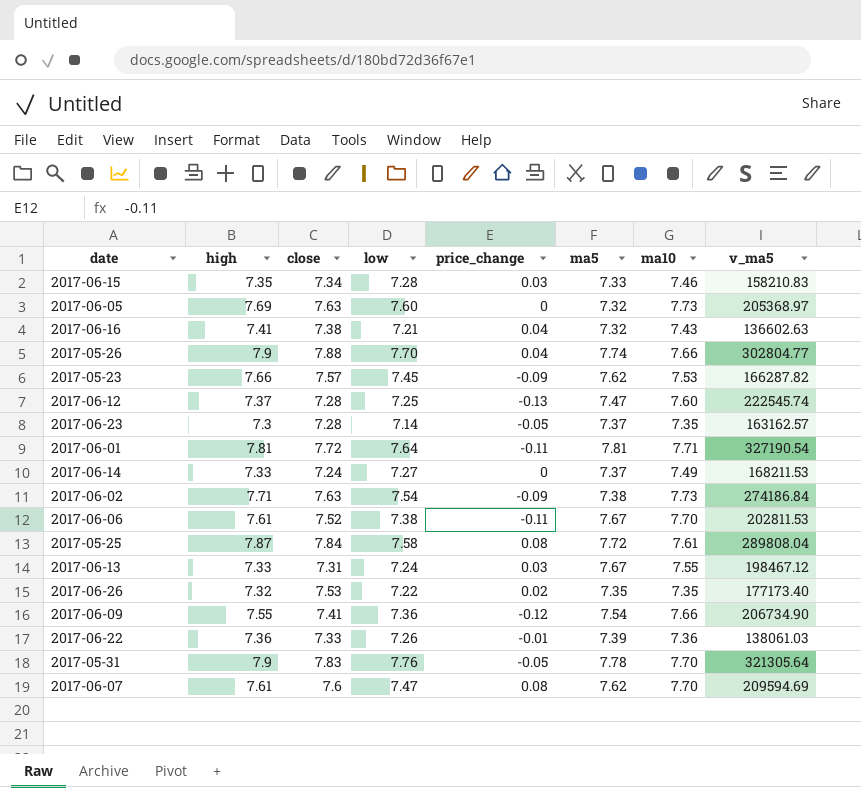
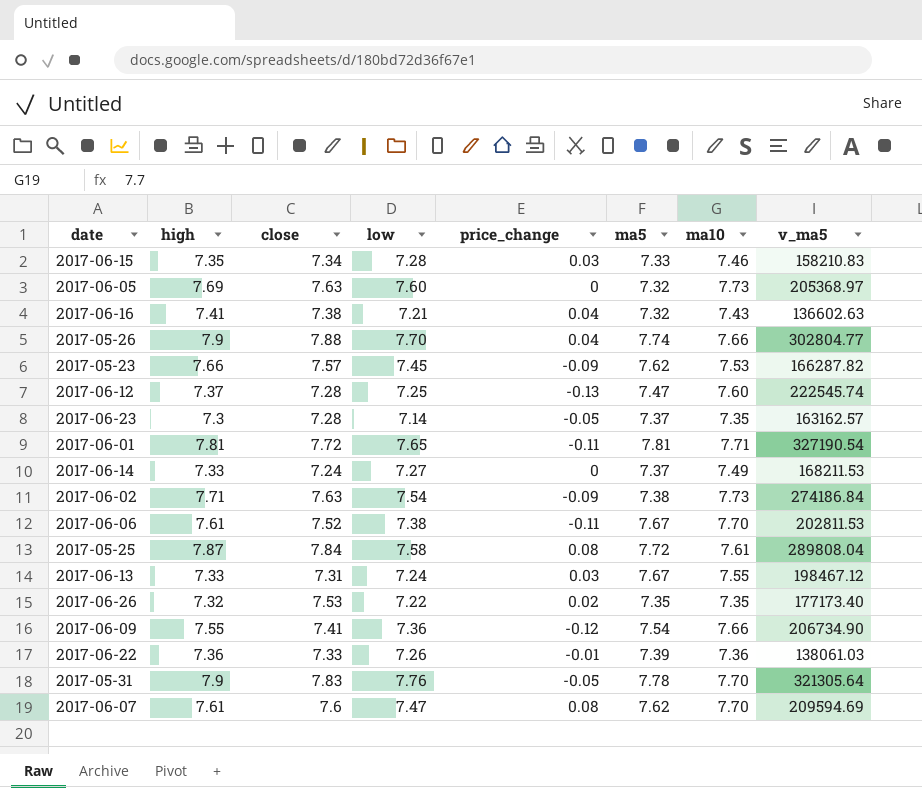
2017-06-01 | low: 7.64 -> 7.65

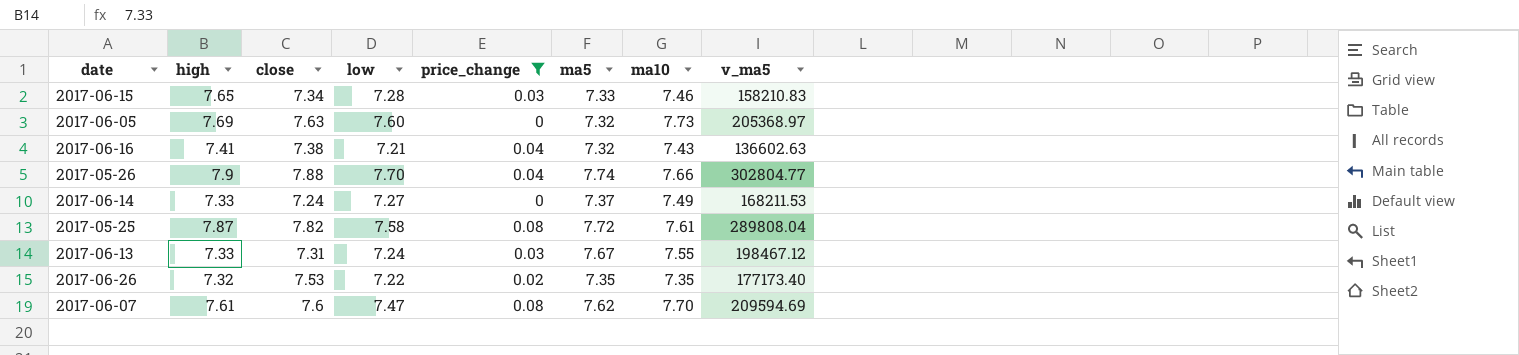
filter: none -> price_change >= 0
2017-06-15 | high: 7.35 -> 7.65
2017-05-25 | close: 7.84 -> 7.82

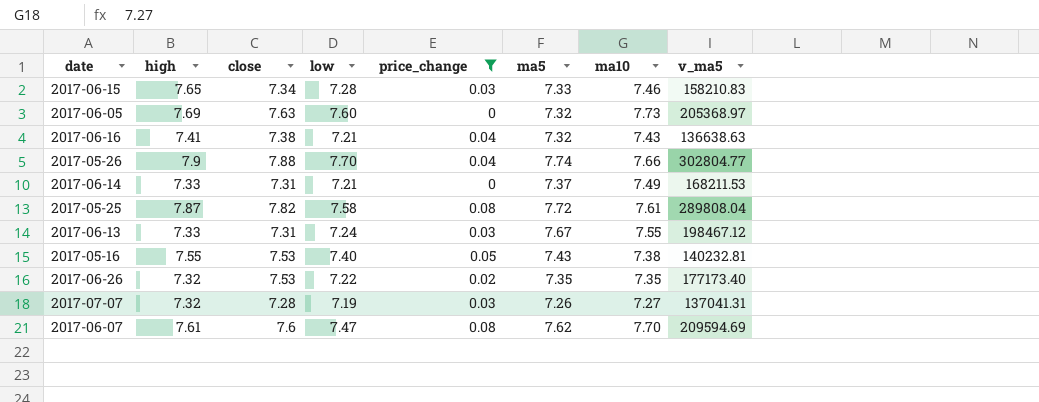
2017-06-16 | v_ma5: 136602.63 -> 136638.63
2017-06-14 | close: 7.24 -> 7.31
2017-06-14 | low: 7.27 -> 7.21
row 2017-05-16: none -> 7.55 | 7.53 | 7.40 | 0.05 | 7.43 | 7.38 | 140232.81
row 2017-07-07: none -> 7.32 | 7.28 | 7.19 | 0.03 | 7.26 | 7.27 | 137041.31

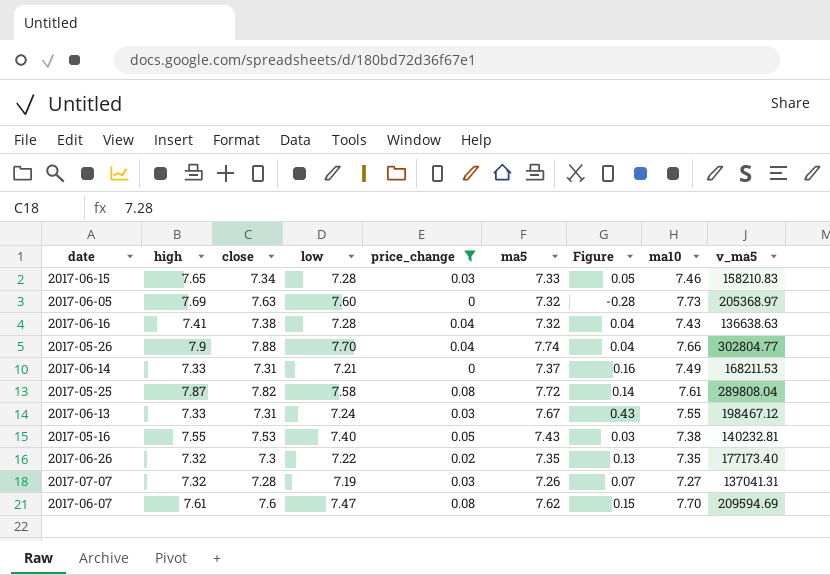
column Figure | formula: none -> [ma5] - [low]
2017-06-16 | low: 7.21 -> 7.28
2017-06-26 | close: 7.53 -> 7.3

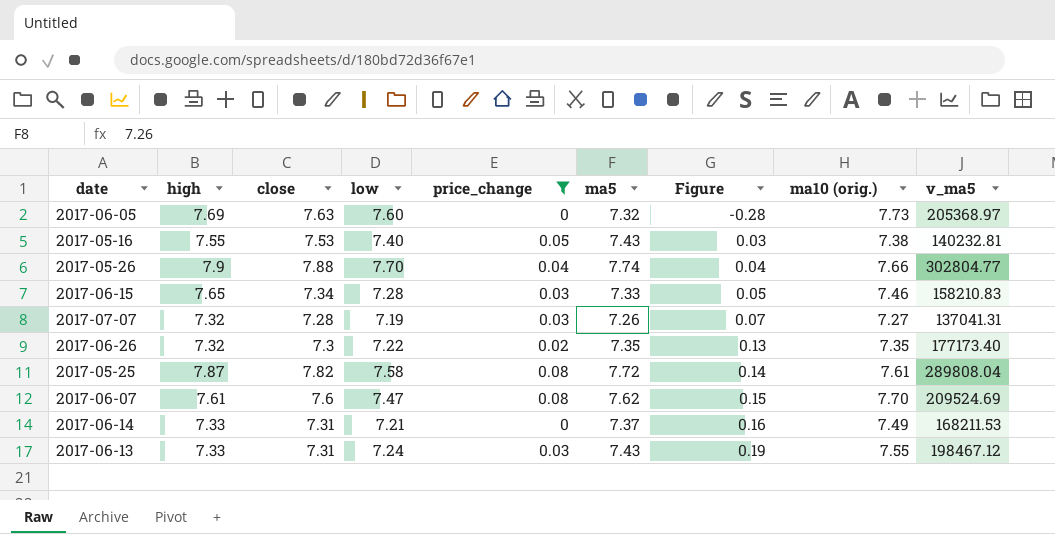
row order: none -> Figure ascending
column name: ma10 -> ma10 (orig.)
row 2017-06-16: 7.41 | 7.38 | 7.28 | 0.04 | 7.32 | 0.04 | 7.43 | 136638.63 -> none
2017-06-07 | v_ma5: 209594.69 -> 209524.69
2017-06-13 | ma5: 7.67 -> 7.43
2017-06-13 | Figure: 0.43 -> 0.19

